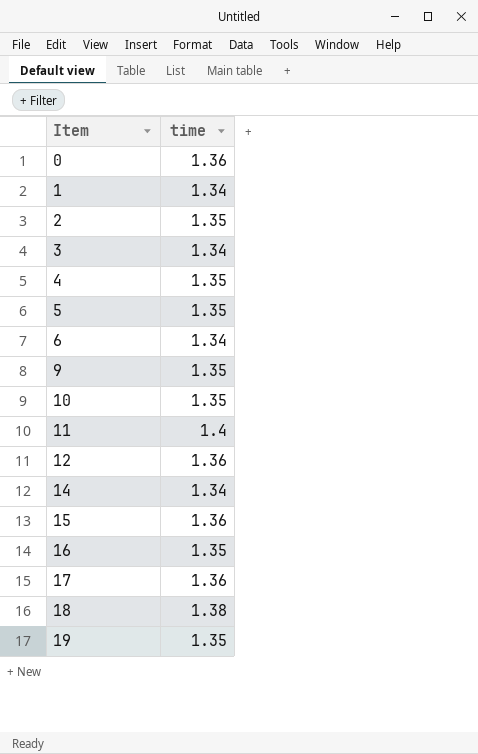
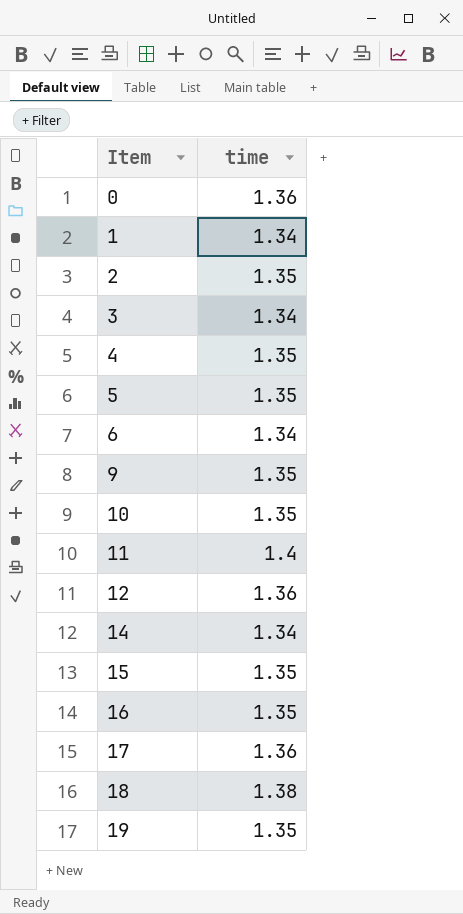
15 | time: 1.36 -> 1.35

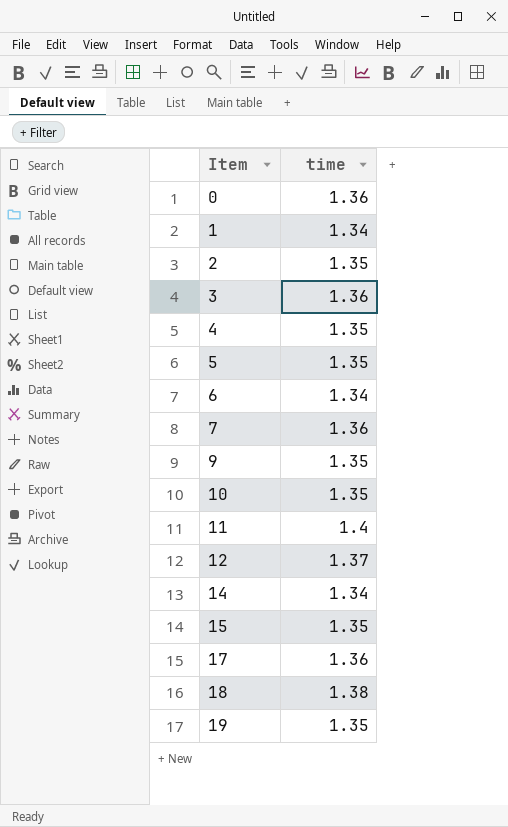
row 16: 1.35 -> none
3 | time: 1.34 -> 1.36
row 7: none -> 1.36
12 | time: 1.36 -> 1.37

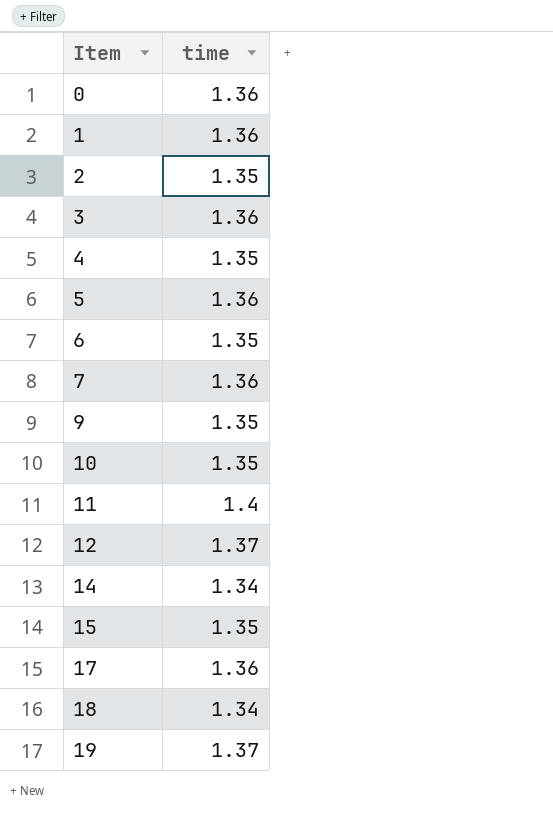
1 | time: 1.34 -> 1.36
5 | time: 1.35 -> 1.36
6 | time: 1.34 -> 1.35
18 | time: 1.38 -> 1.34
19 | time: 1.35 -> 1.37

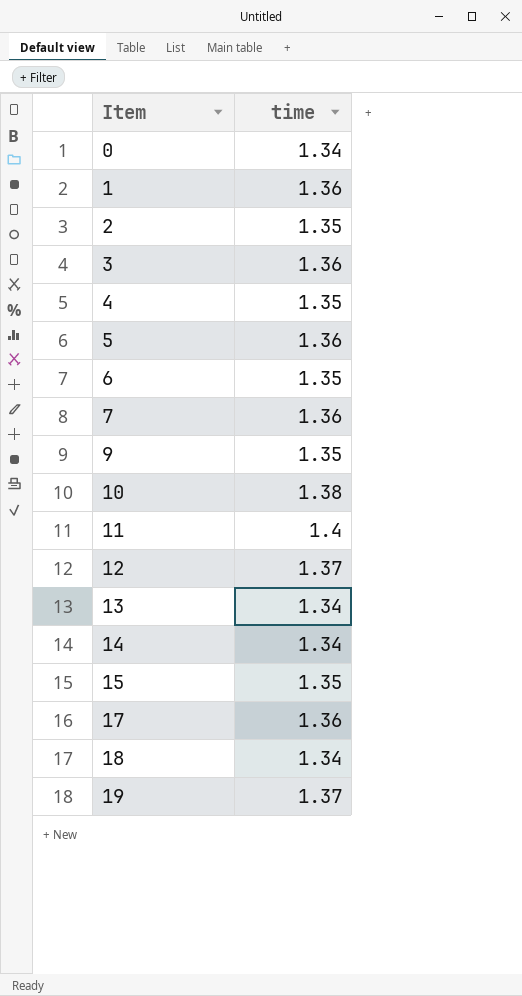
0 | time: 1.36 -> 1.34
10 | time: 1.35 -> 1.38
row 13: none -> 1.34

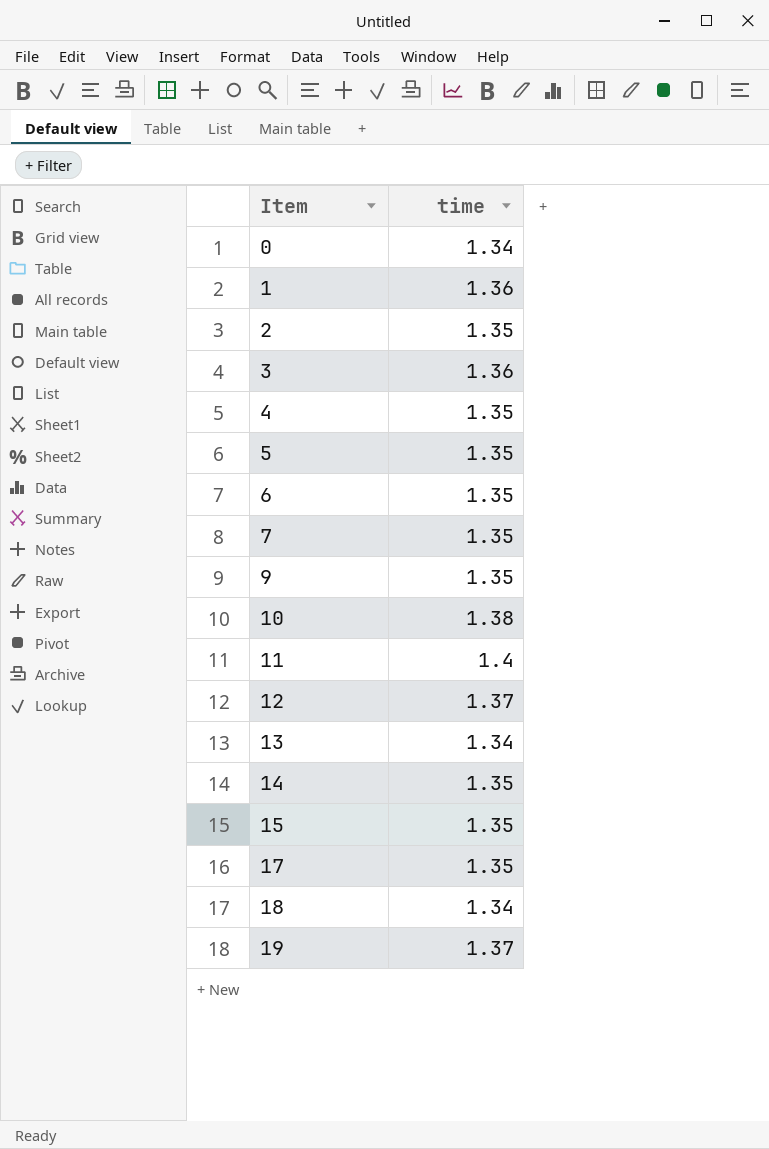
5 | time: 1.36 -> 1.35
7 | time: 1.36 -> 1.35
14 | time: 1.34 -> 1.35
17 | time: 1.36 -> 1.35

